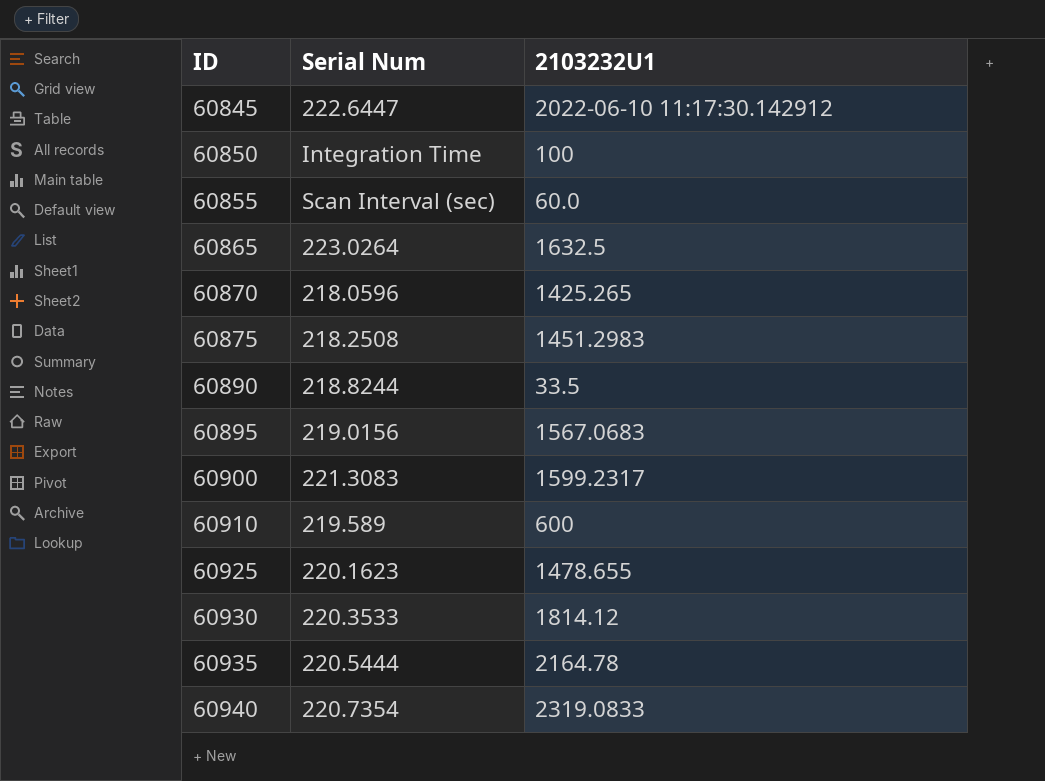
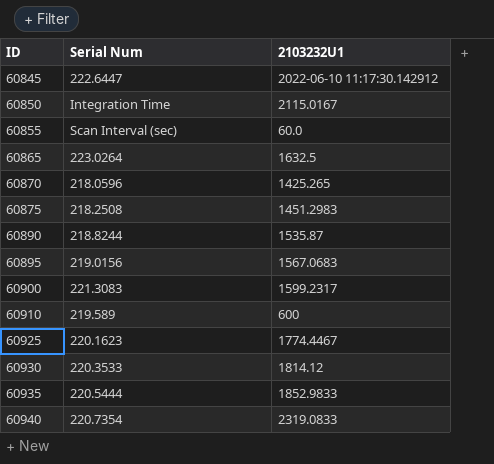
60850 | 2103232U1: 100 -> 2115.0167
60890 | 2103232U1: 33.5 -> 1535.87
60925 | 2103232U1: 1478.655 -> 1774.4467
60935 | 2103232U1: 2164.78 -> 1852.9833

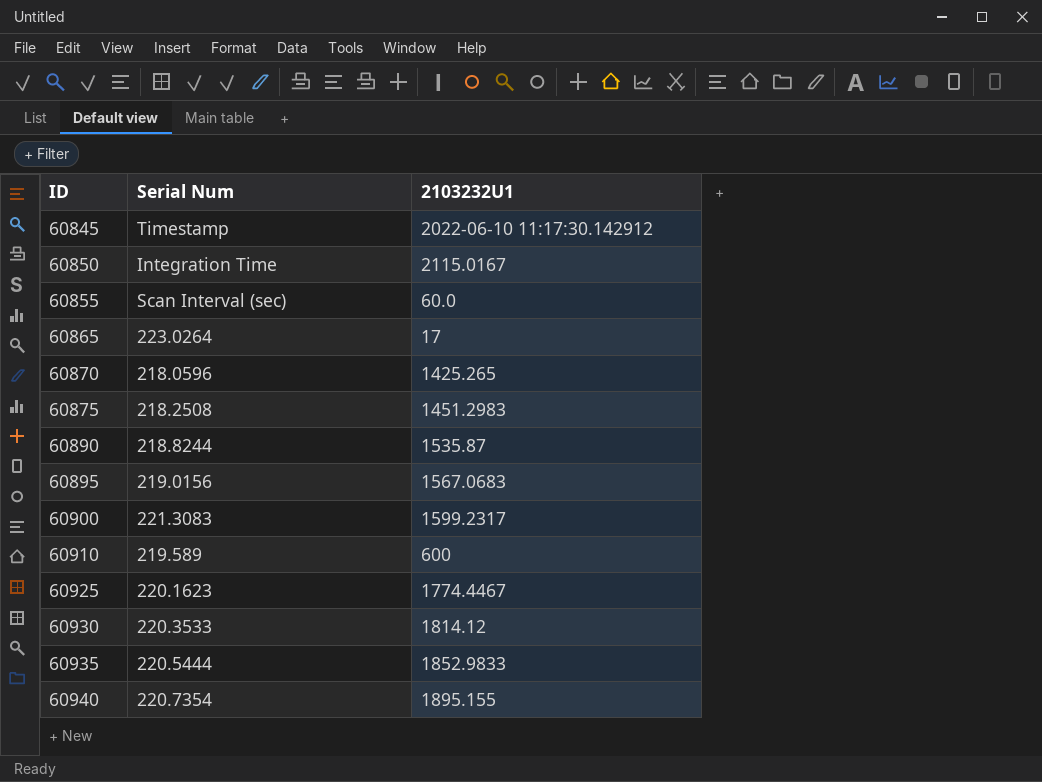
60845 | Serial Num: 222.6447 -> Timestamp
60865 | 2103232U1: 1632.5 -> 17
60940 | 2103232U1: 2319.0833 -> 1895.155

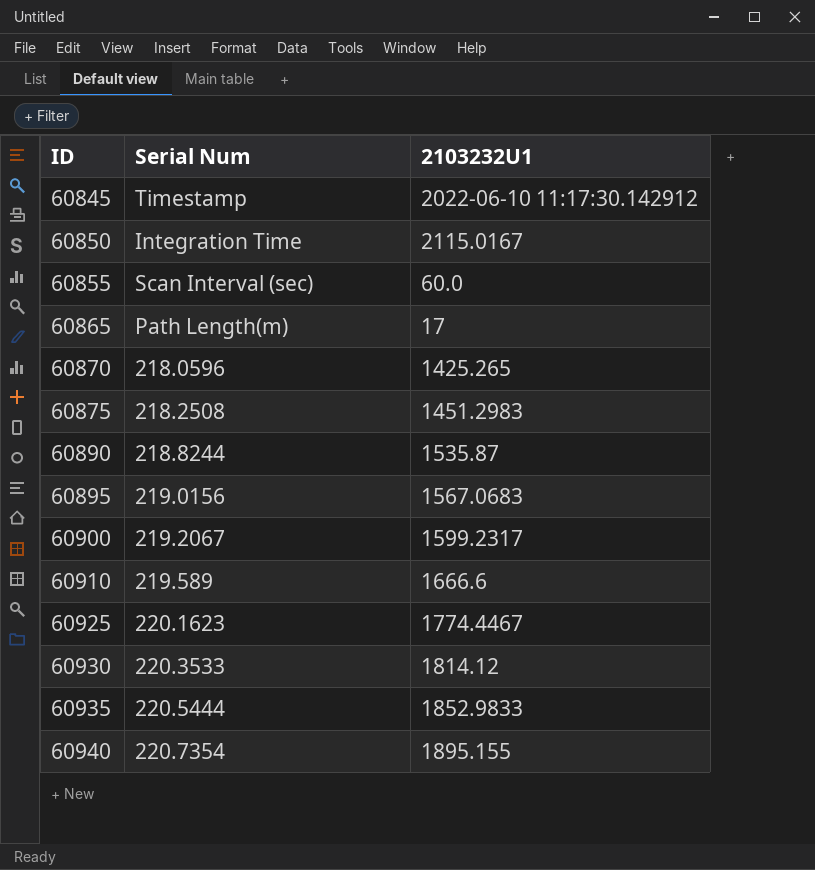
60865 | Serial Num: 223.0264 -> Path Length(m)
60900 | Serial Num: 221.3083 -> 219.2067
60910 | 2103232U1: 600 -> 1666.6

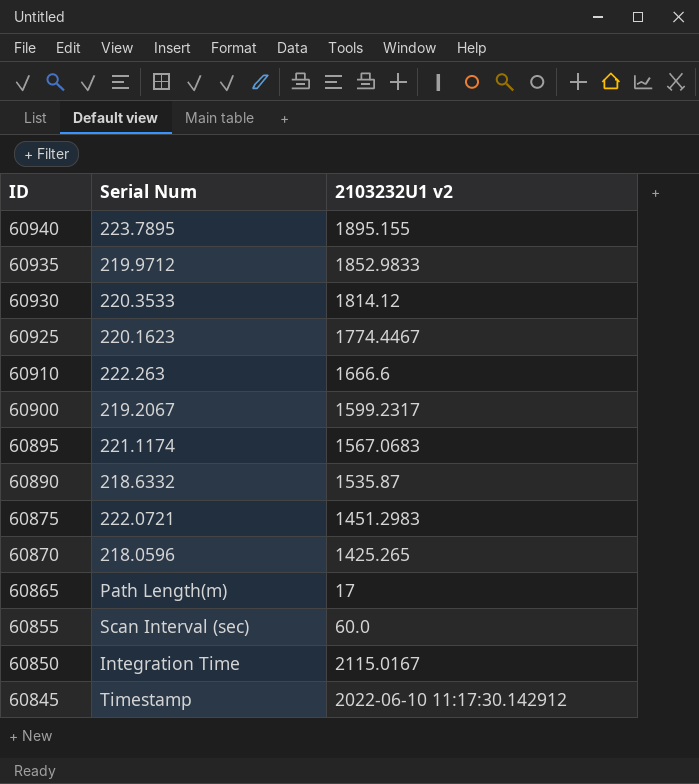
row order: ID ascending -> ID descending
column name: 2103232U1 -> 2103232U1 v2
60940 | Serial Num: 220.7354 -> 223.7895
60935 | Serial Num: 220.5444 -> 219.9712
60910 | Serial Num: 219.589 -> 222.263
60895 | Serial Num: 219.0156 -> 221.1174
60890 | Serial Num: 218.8244 -> 218.6332
60875 | Serial Num: 218.2508 -> 222.0721

